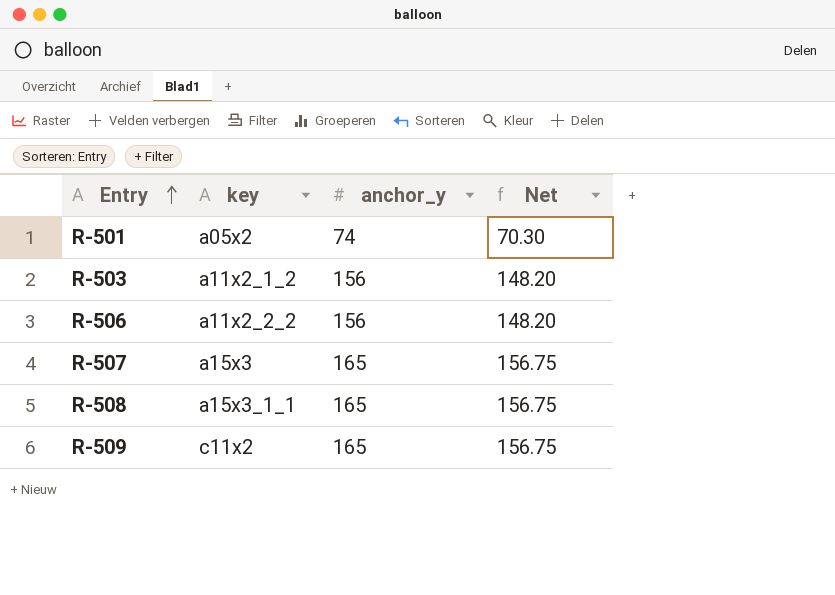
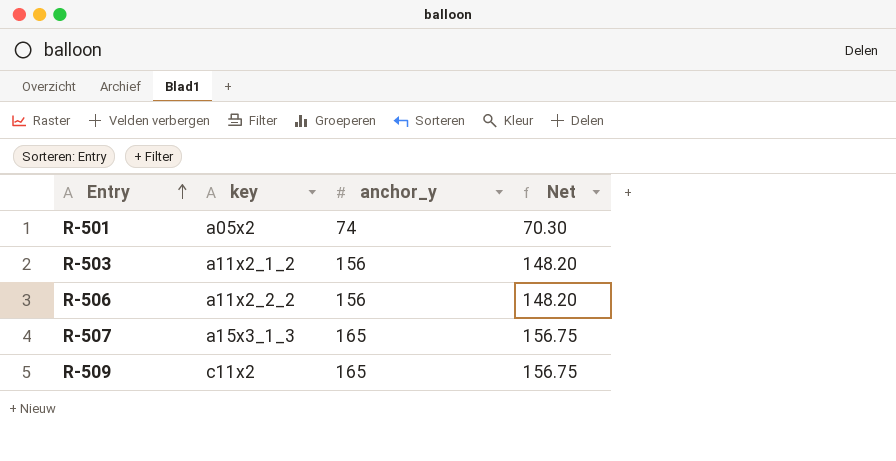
row R-508: a15x3_1_1 | 165 | 156.75 -> none
R-507 | key: a15x3 -> a15x3_1_3

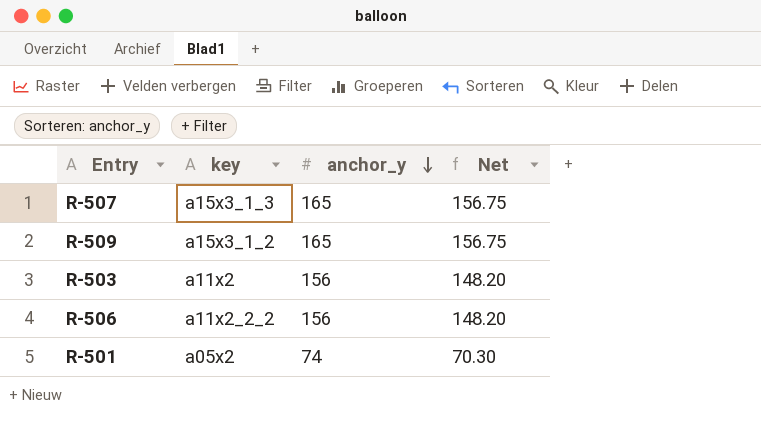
row order: Entry ascending -> anchor_y descending
R-509 | key: c11x2 -> a15x3_1_2
R-503 | key: a11x2_1_2 -> a11x2

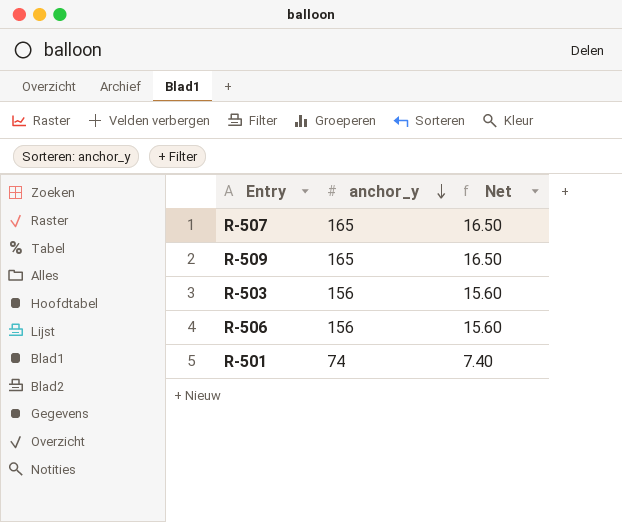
column key | position: 2 -> none
column Net | formula: [anchor_y] * 0.95 -> [anchor_y] * 0.1

